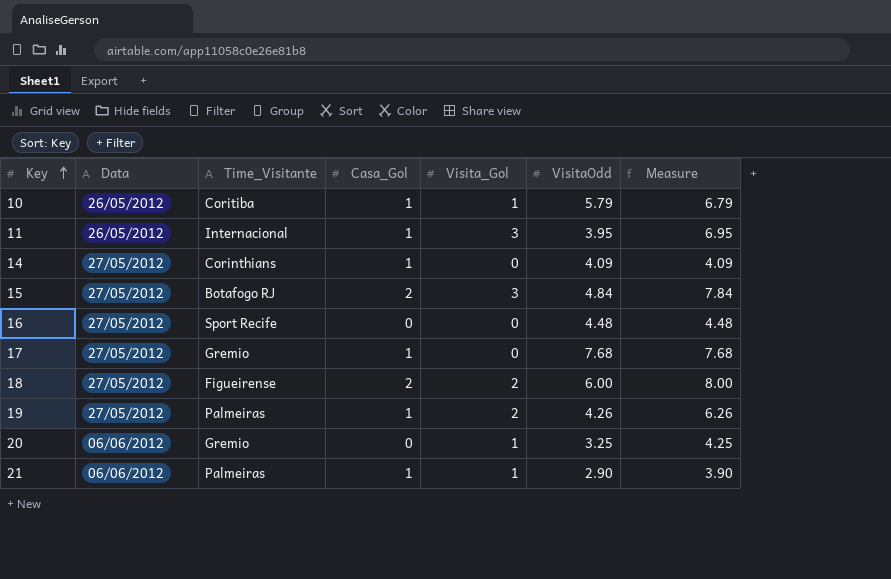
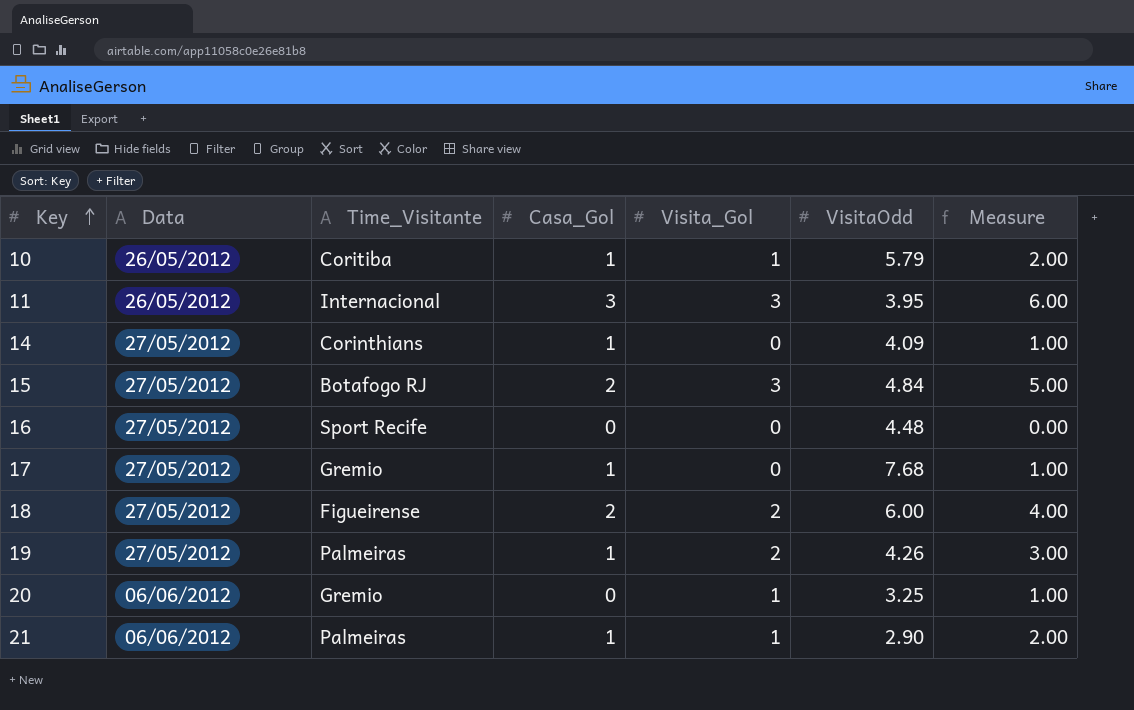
column Measure | formula: [Visita_Gol] + [VisitaOdd] -> [Casa_Gol] + [Visita_Gol]
11 | Casa_Gol: 1 -> 3

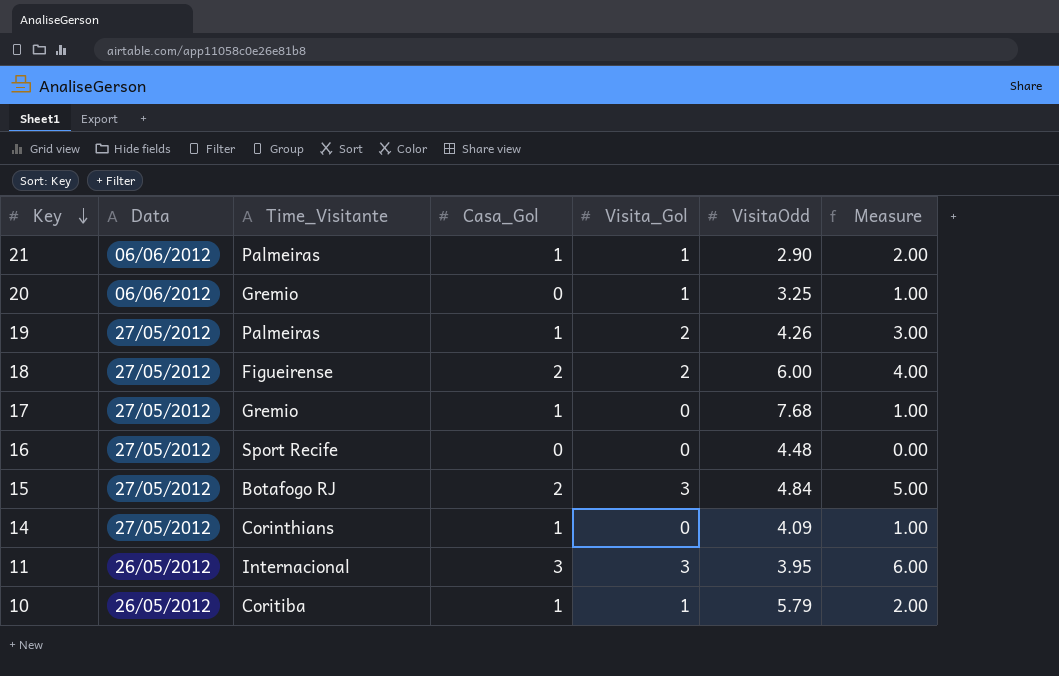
row order: Key ascending -> Key descending

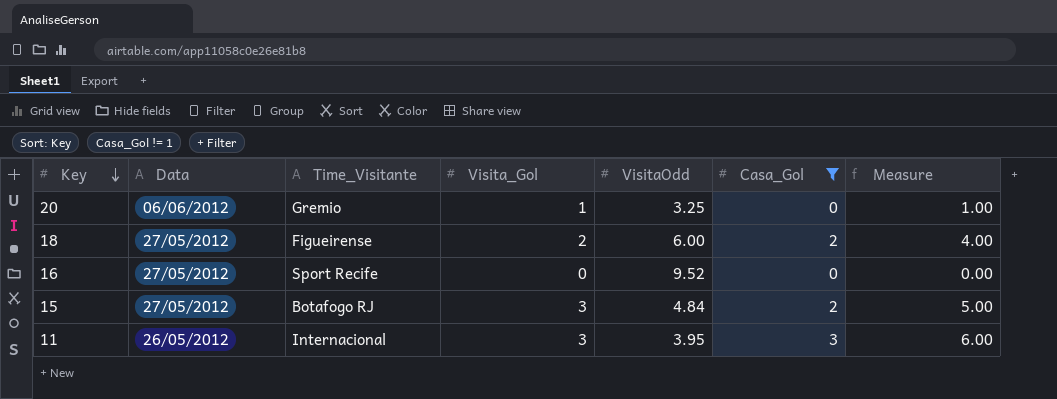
filter: none -> Casa_Gol != 1
column Casa_Gol | position: 4 -> 6
16 | VisitaOdd: 4.48 -> 9.52

